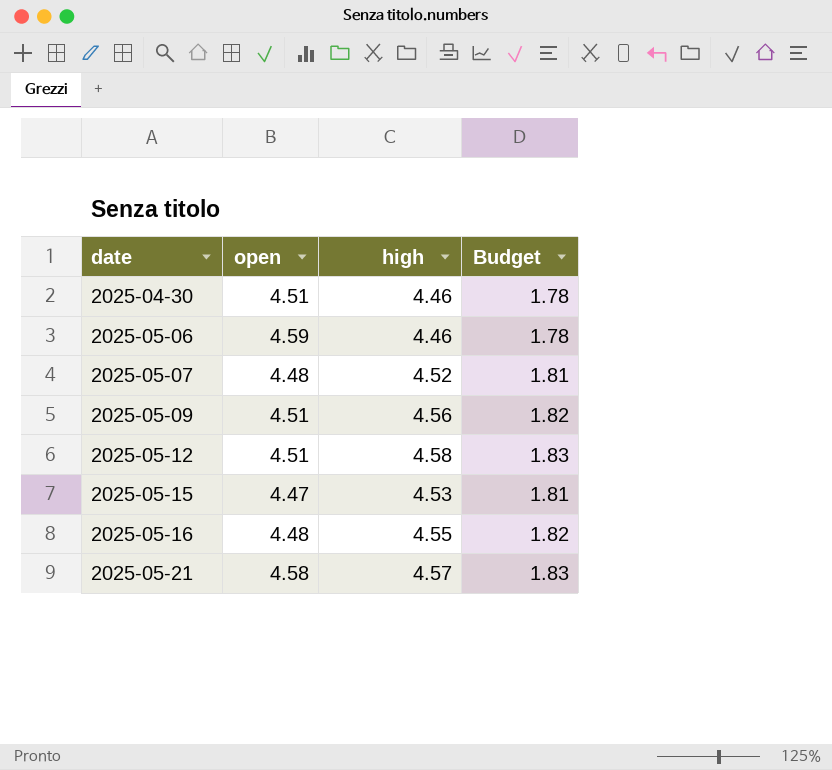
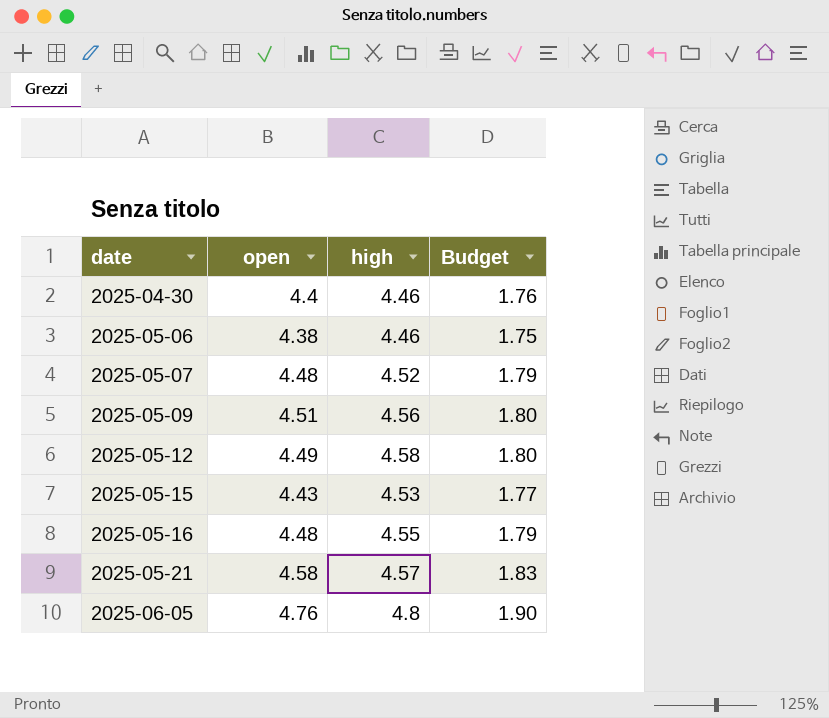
column Budget | formula: [high] * 0.4 -> [open] * 0.4
2025-04-30 | open: 4.51 -> 4.4
2025-05-06 | open: 4.59 -> 4.38
2025-05-12 | open: 4.51 -> 4.49
2025-05-15 | open: 4.47 -> 4.43
row 2025-06-05: none -> 4.76 | 4.8 | 1.90

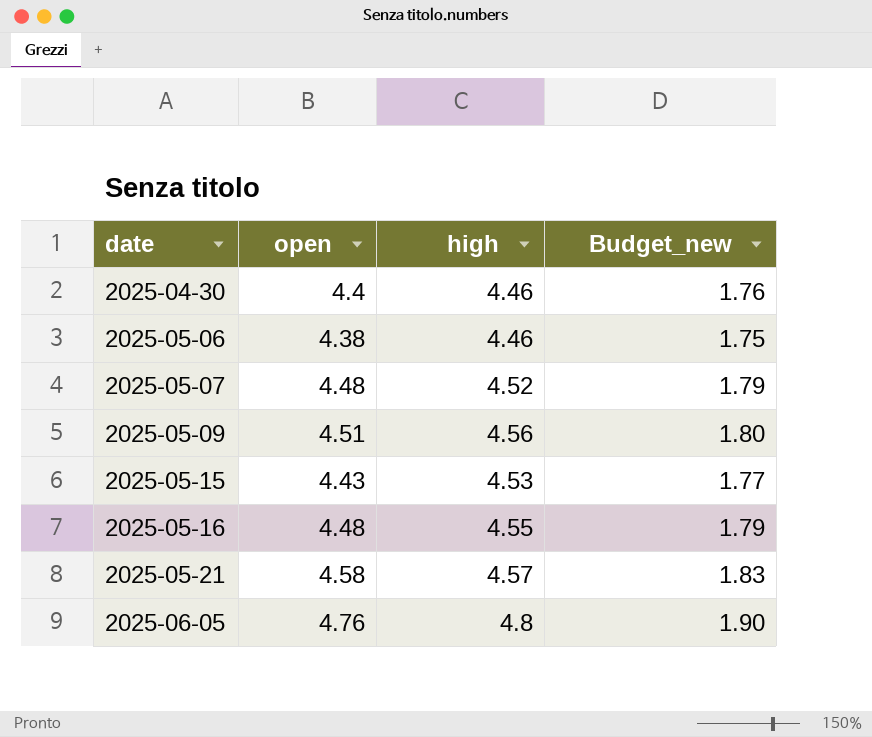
column name: Budget -> Budget_new
row 2025-05-12: 4.49 | 4.58 | 1.80 -> none

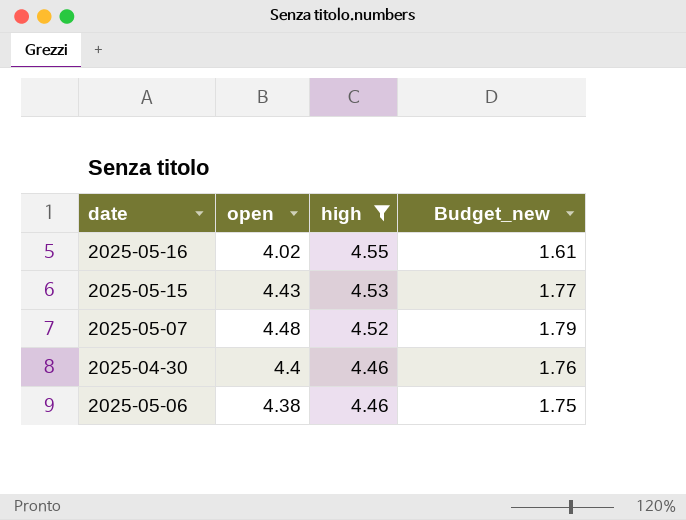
filter: none -> high <= 4.55
row order: date ascending -> high descending
2025-05-16 | open: 4.48 -> 4.02
2025-05-16 | Budget_new: 1.79 -> 1.61

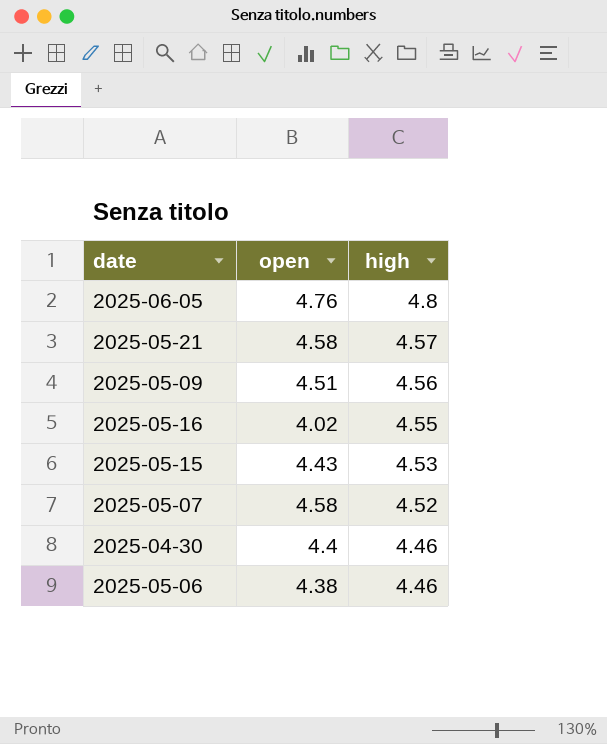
filter: high <= 4.55 -> none
column Budget_new | formula: [open] * 0.4 -> none
2025-05-07 | open: 4.48 -> 4.58

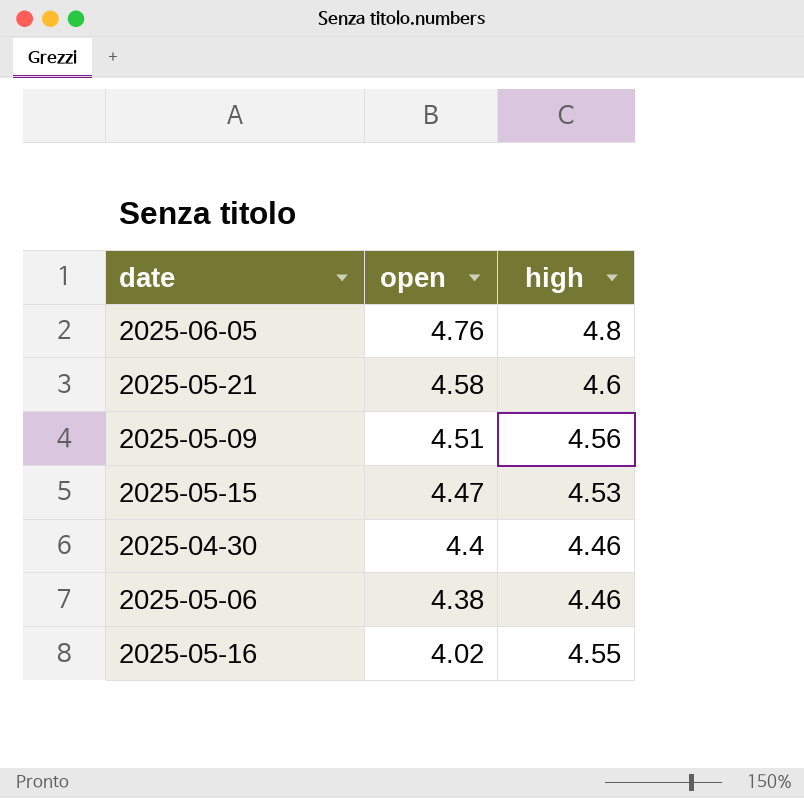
row order: high descending -> open descending
row 2025-05-07: 4.58 | 4.52 -> none
2025-05-21 | high: 4.57 -> 4.6
2025-05-15 | open: 4.43 -> 4.47

